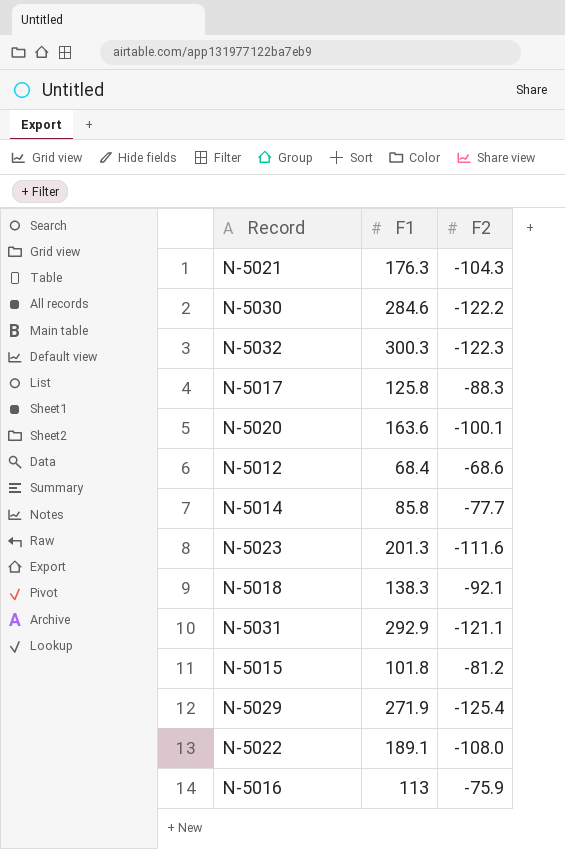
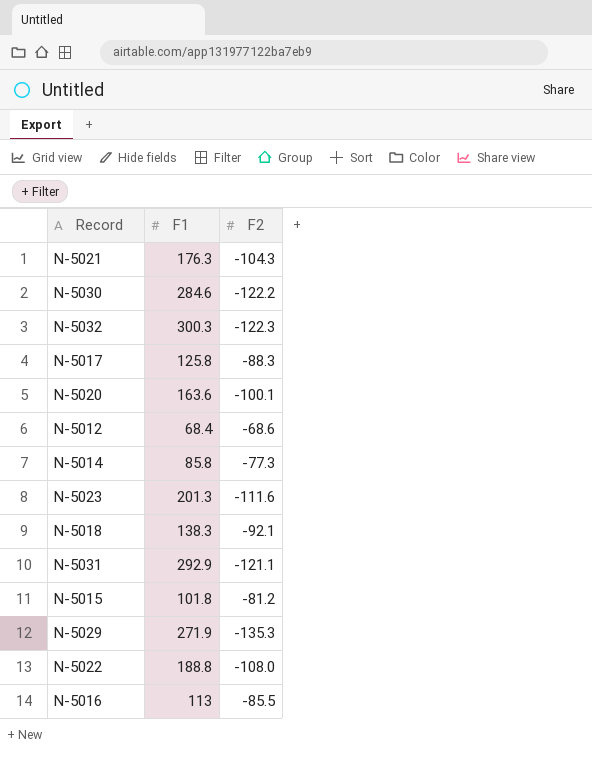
N-5014 | F2: -77.7 -> -77.3
N-5029 | F2: -125.4 -> -135.3
N-5022 | F1: 189.1 -> 188.8
N-5016 | F2: -75.9 -> -85.5

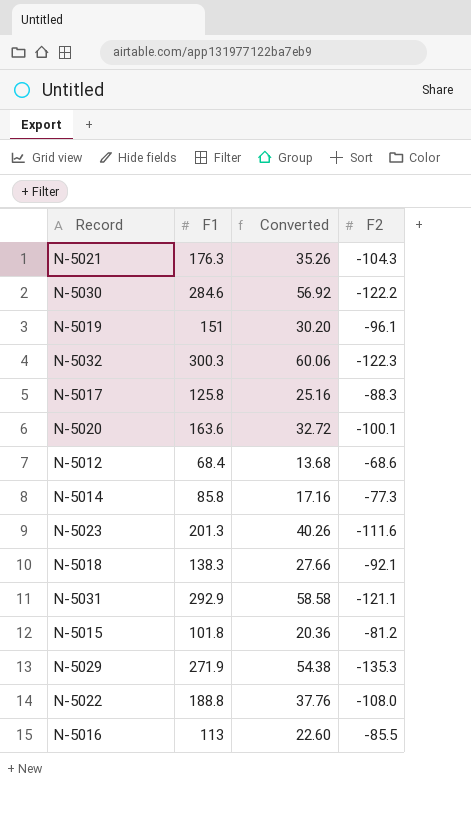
column Converted | formula: none -> [F1] * 0.2
row N-5019: none -> 151 | 30.20 | -96.1

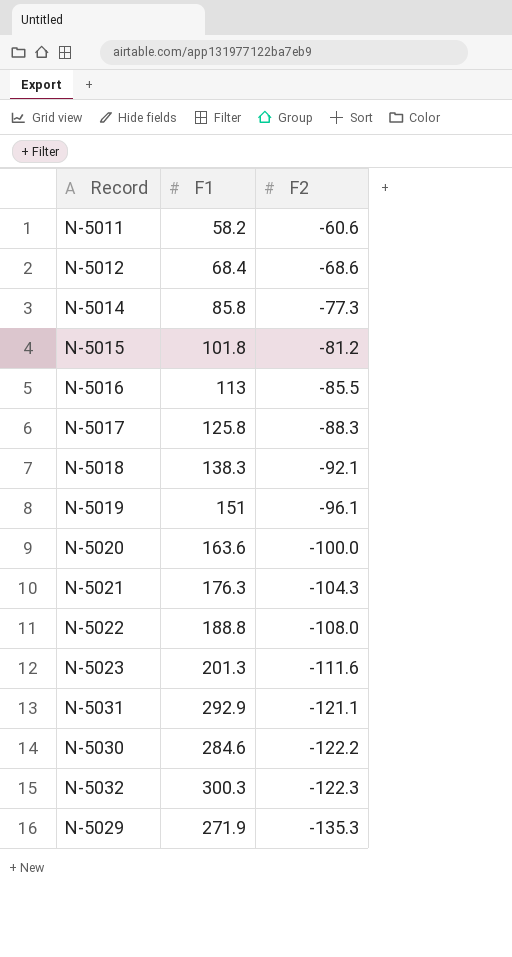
row order: none -> F2 descending
column Converted | formula: [F1] * 0.2 -> none
row N-5011: none -> 58.2 | -60.6
N-5020 | F2: -100.1 -> -100.0

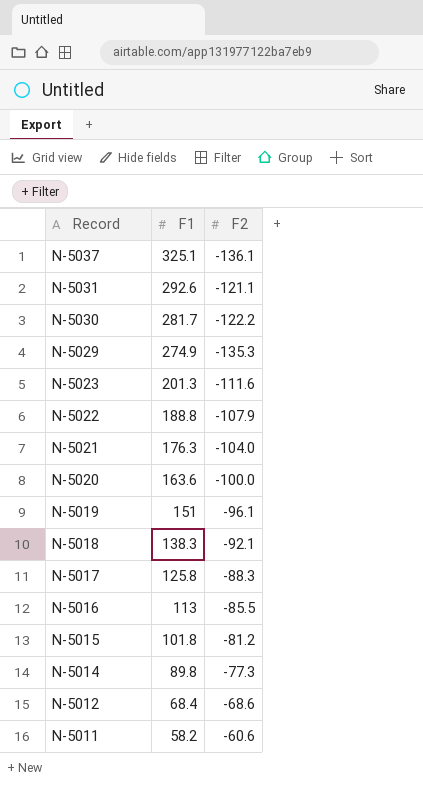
row order: F2 descending -> Record descending
row N-5032: 300.3 | -122.3 -> none
row N-5037: none -> 325.1 | -136.1
N-5031 | F1: 292.9 -> 292.6
N-5030 | F1: 284.6 -> 281.7
N-5029 | F1: 271.9 -> 274.9
N-5022 | F2: -108.0 -> -107.9
N-5021 | F2: -104.3 -> -104.0
N-5014 | F1: 85.8 -> 89.8

